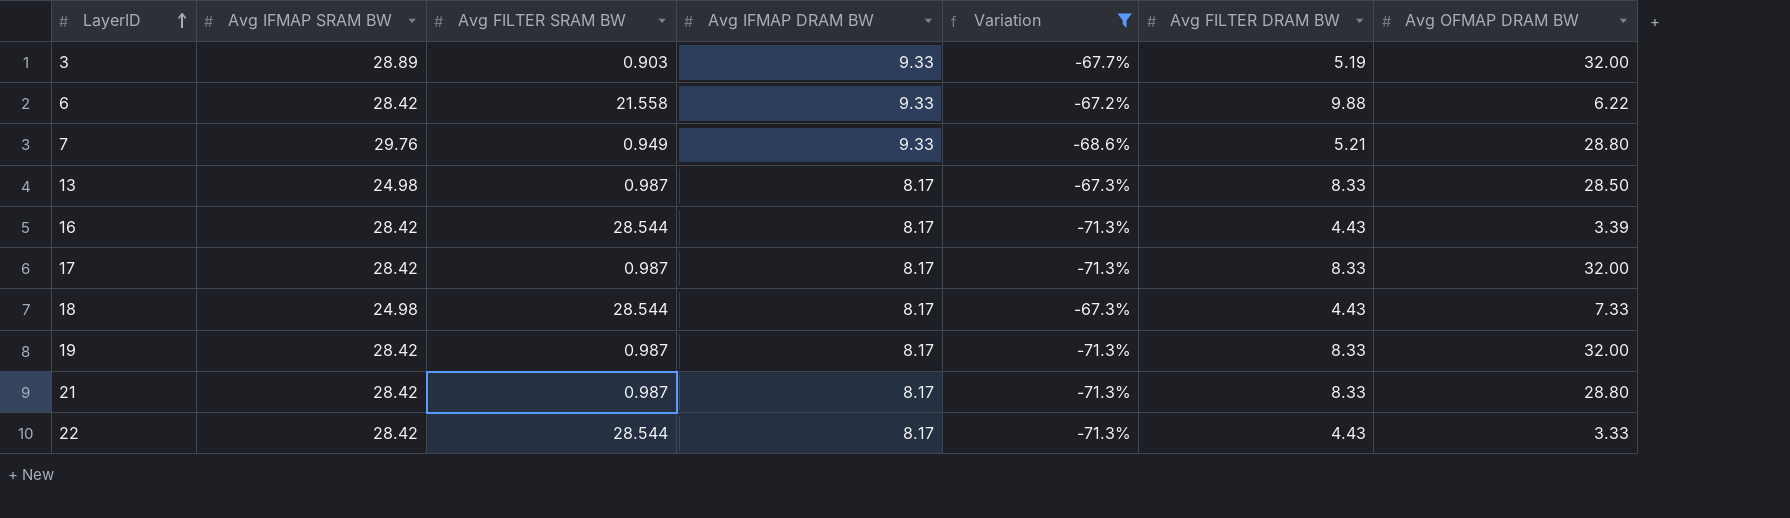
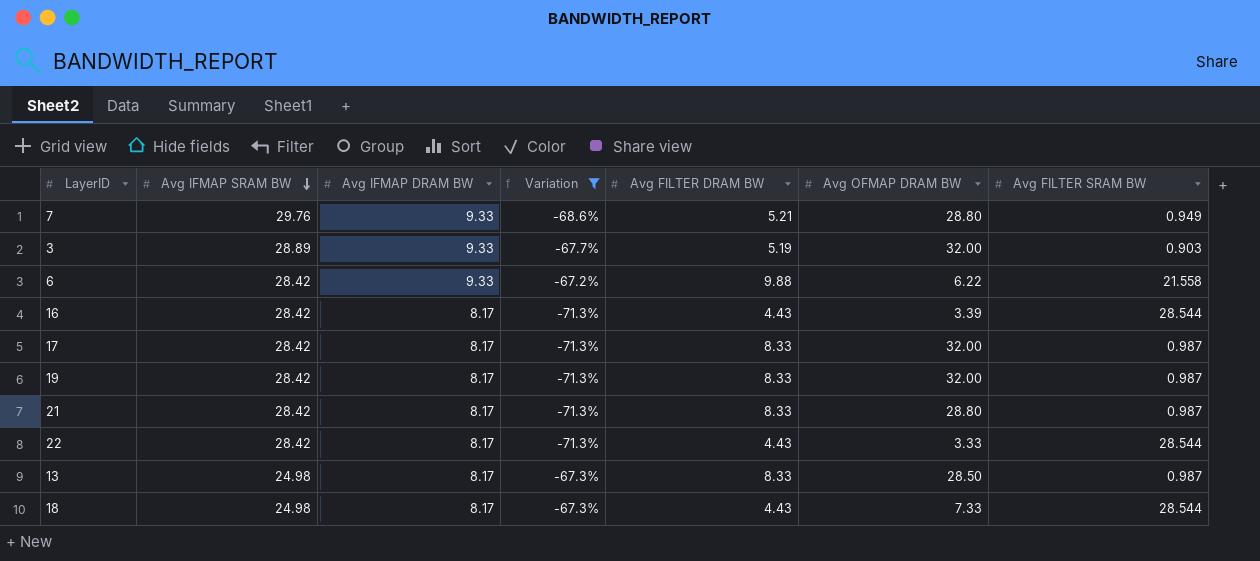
row order: LayerID ascending -> Avg IFMAP SRAM BW descending
column Avg FILTER SRAM BW | position: 3 -> 7

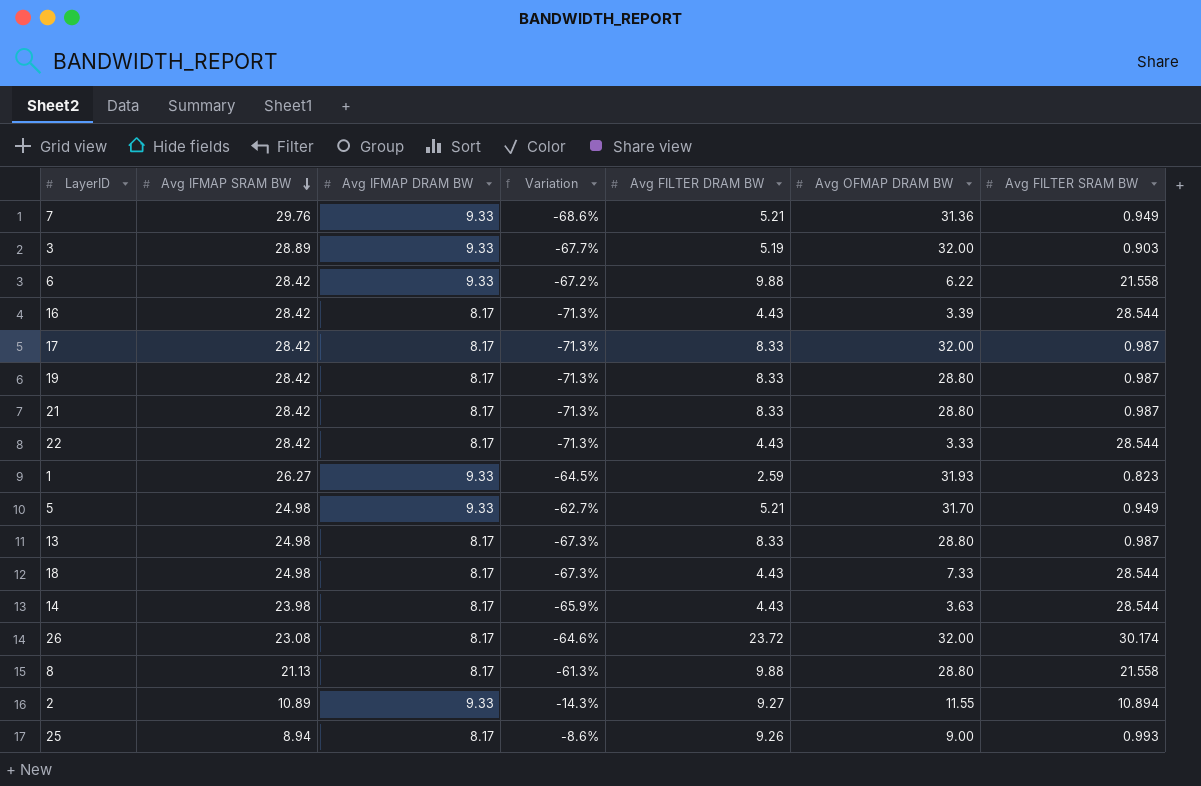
filter: Variation <= -67.2% -> none
7 | Avg OFMAP DRAM BW: 28.80 -> 31.36
19 | Avg OFMAP DRAM BW: 32.00 -> 28.80
13 | Avg OFMAP DRAM BW: 28.50 -> 28.80

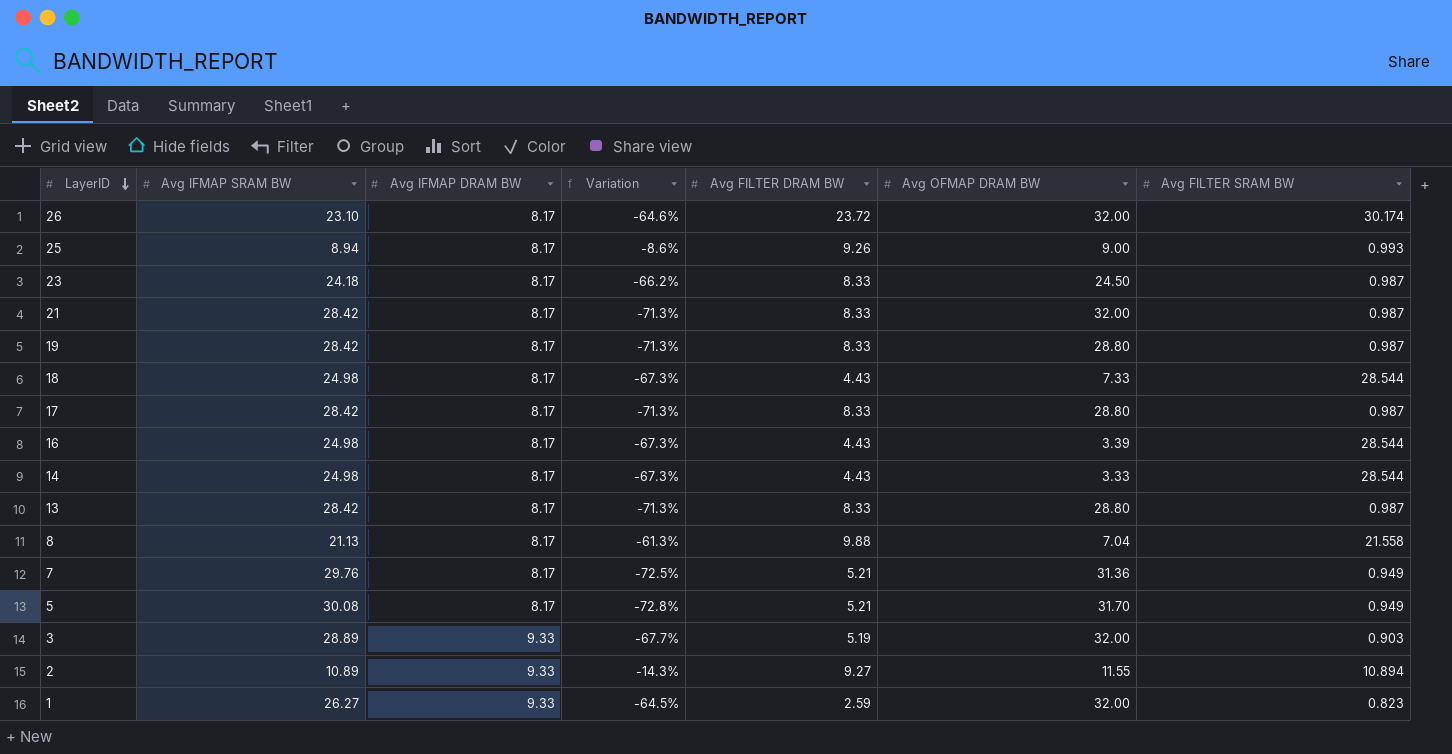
row order: Avg IFMAP SRAM BW descending -> LayerID descending
row 6: 28.42 | 9.33 | -67.2% | 9.88 | 6.22 | 21.558 -> none
row 22: 28.42 | 8.17 | -71.3% | 4.43 | 3.33 | 28.544 -> none
26 | Avg IFMAP SRAM BW: 23.08 -> 23.10
row 23: none -> 24.18 | 8.17 | -66.2% | 8.33 | 24.50 | 0.987
21 | Avg OFMAP DRAM BW: 28.80 -> 32.00
17 | Avg OFMAP DRAM BW: 32.00 -> 28.80
16 | Avg IFMAP SRAM BW: 28.42 -> 24.98
16 | Variation: -71.3% -> -67.3%
14 | Avg IFMAP SRAM BW: 23.98 -> 24.98
14 | Variation: -65.9% -> -67.3%
14 | Avg OFMAP DRAM BW: 3.63 -> 3.33
13 | Avg IFMAP SRAM BW: 24.98 -> 28.42
13 | Variation: -67.3% -> -71.3%
8 | Avg OFMAP DRAM BW: 28.80 -> 7.04
7 | Avg IFMAP DRAM BW: 9.33 -> 8.17
7 | Variation: -68.6% -> -72.5%
5 | Avg IFMAP SRAM BW: 24.98 -> 30.08
5 | Avg IFMAP DRAM BW: 9.33 -> 8.17
5 | Variation: -62.7% -> -72.8%
1 | Avg OFMAP DRAM BW: 31.93 -> 32.00

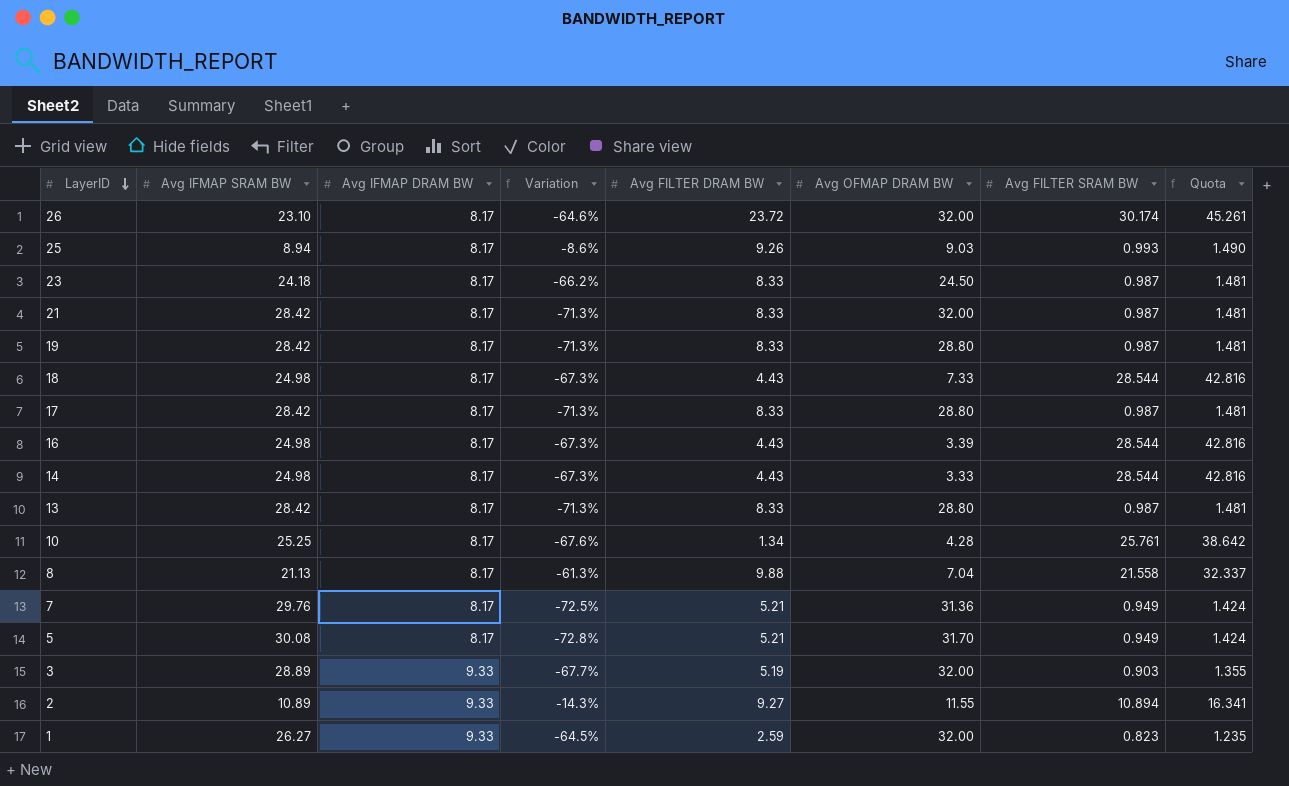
column Quota | formula: none -> [Avg FILTER SRAM BW] * 1.5
25 | Avg OFMAP DRAM BW: 9.00 -> 9.03
row 10: none -> 25.25 | 8.17 | -67.6% | 1.34 | 4.28 | 25.761 | 38.642

